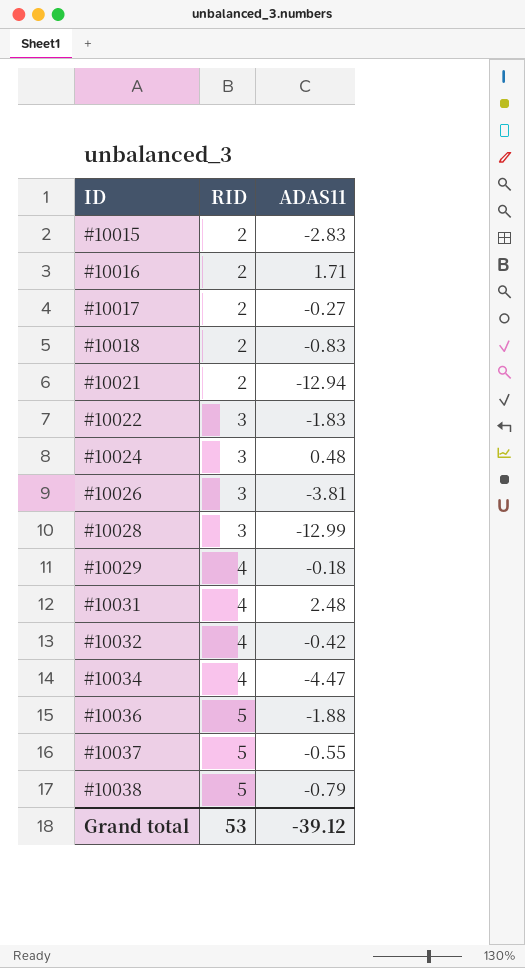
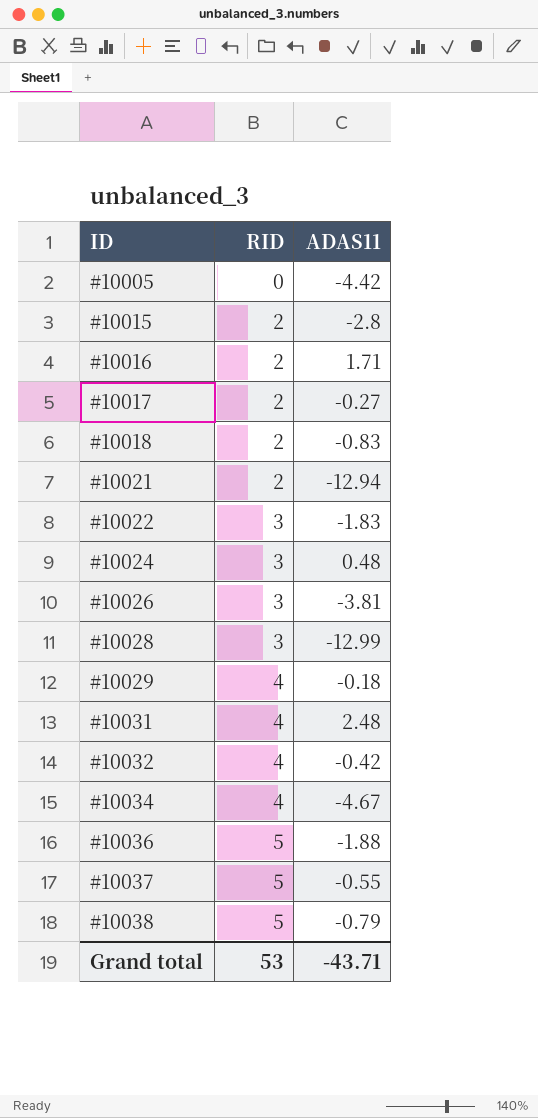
row #10005: none -> 0 | -4.42
#10015 | ADAS11: -2.83 -> -2.8
#10034 | ADAS11: -4.47 -> -4.67
Grand total | ADAS11: -39.12 -> -43.71

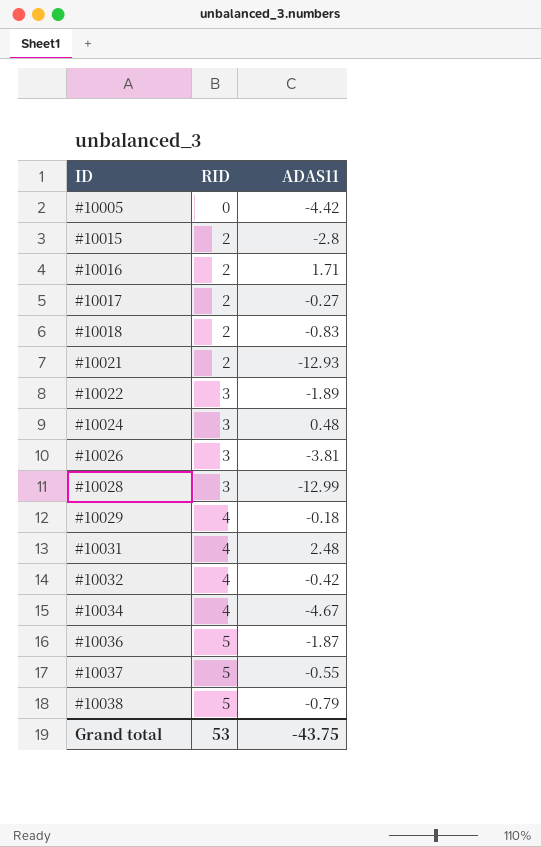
#10021 | ADAS11: -12.94 -> -12.93
#10022 | ADAS11: -1.83 -> -1.89
#10036 | ADAS11: -1.88 -> -1.87
Grand total | ADAS11: -43.71 -> -43.75

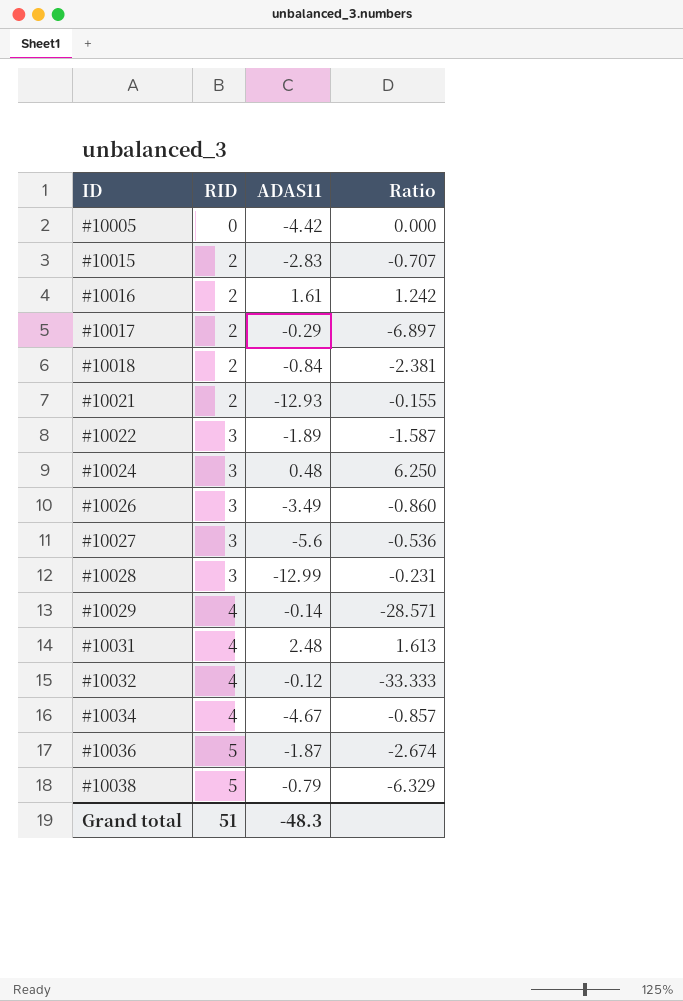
column Ratio | formula: none -> [RID] / [ADAS11]
row #10037: 5 | -0.55 -> none
#10015 | ADAS11: -2.8 -> -2.83
#10016 | ADAS11: 1.71 -> 1.61
#10017 | ADAS11: -0.27 -> -0.29
#10018 | ADAS11: -0.83 -> -0.84
#10026 | ADAS11: -3.81 -> -3.49
row #10027: none -> 3 | -5.6 | -0.536
#10029 | ADAS11: -0.18 -> -0.14
#10032 | ADAS11: -0.42 -> -0.12
Grand total | RID: 53 -> 51
Grand total | ADAS11: -43.75 -> -48.3

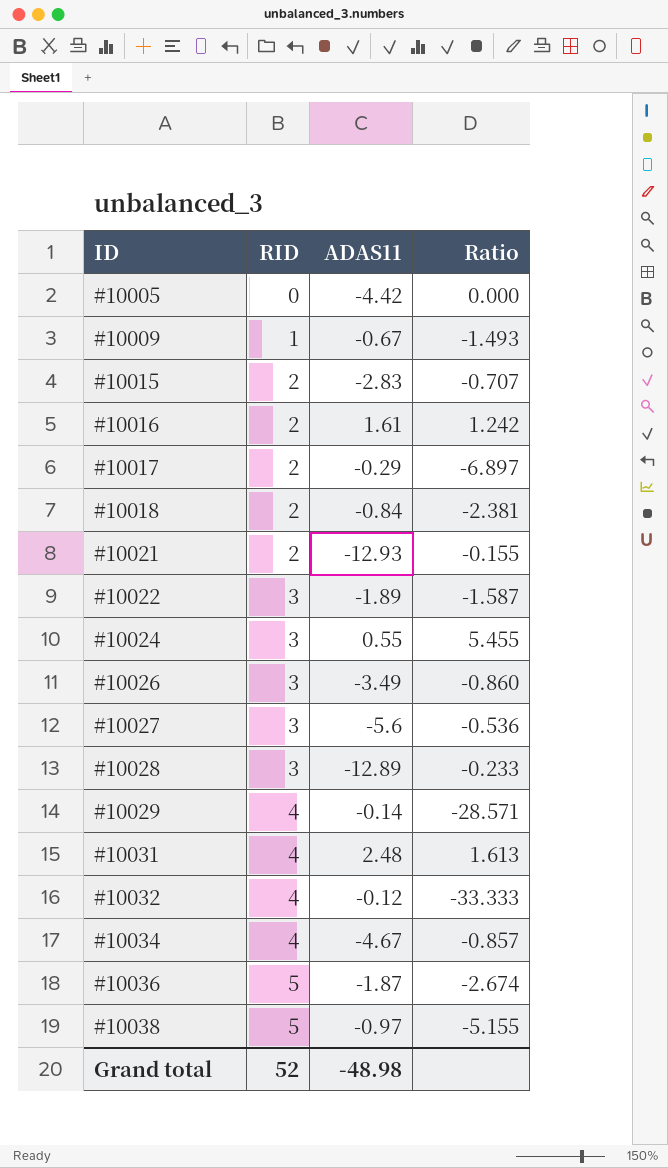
row #10009: none -> 1 | -0.67 | -1.493
#10024 | ADAS11: 0.48 -> 0.55
#10024 | Ratio: 6.250 -> 5.455
#10028 | ADAS11: -12.99 -> -12.89
#10028 | Ratio: -0.231 -> -0.233
#10038 | ADAS11: -0.79 -> -0.97
#10038 | Ratio: -6.329 -> -5.155
Grand total | RID: 51 -> 52
Grand total | ADAS11: -48.3 -> -48.98

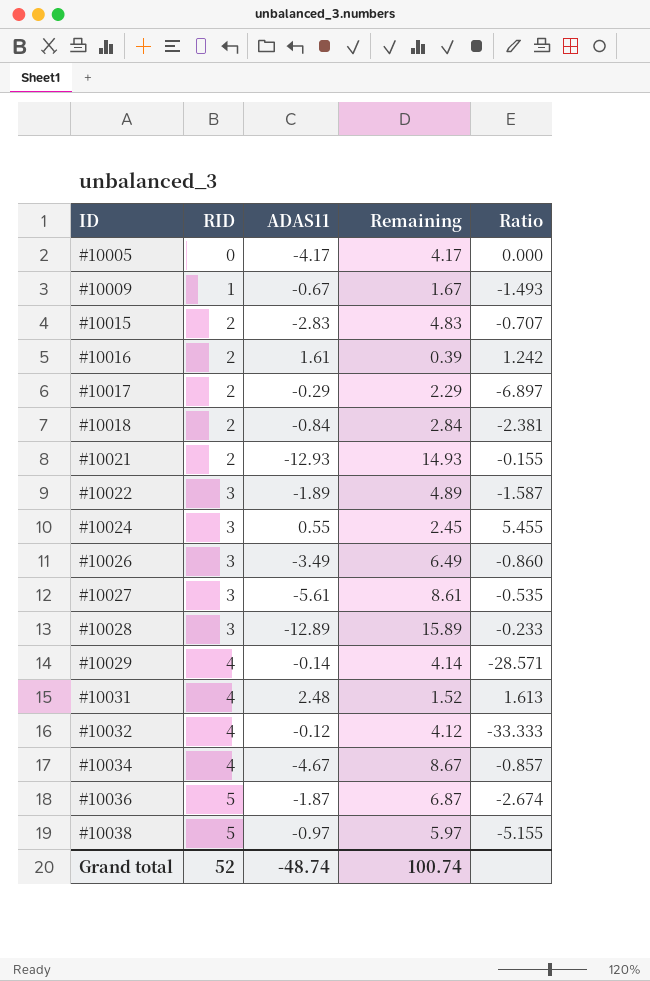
column Remaining | formula: none -> [RID] - [ADAS11]
#10005 | ADAS11: -4.42 -> -4.17
#10027 | ADAS11: -5.6 -> -5.61
#10027 | Ratio: -0.536 -> -0.535
Grand total | ADAS11: -48.98 -> -48.74

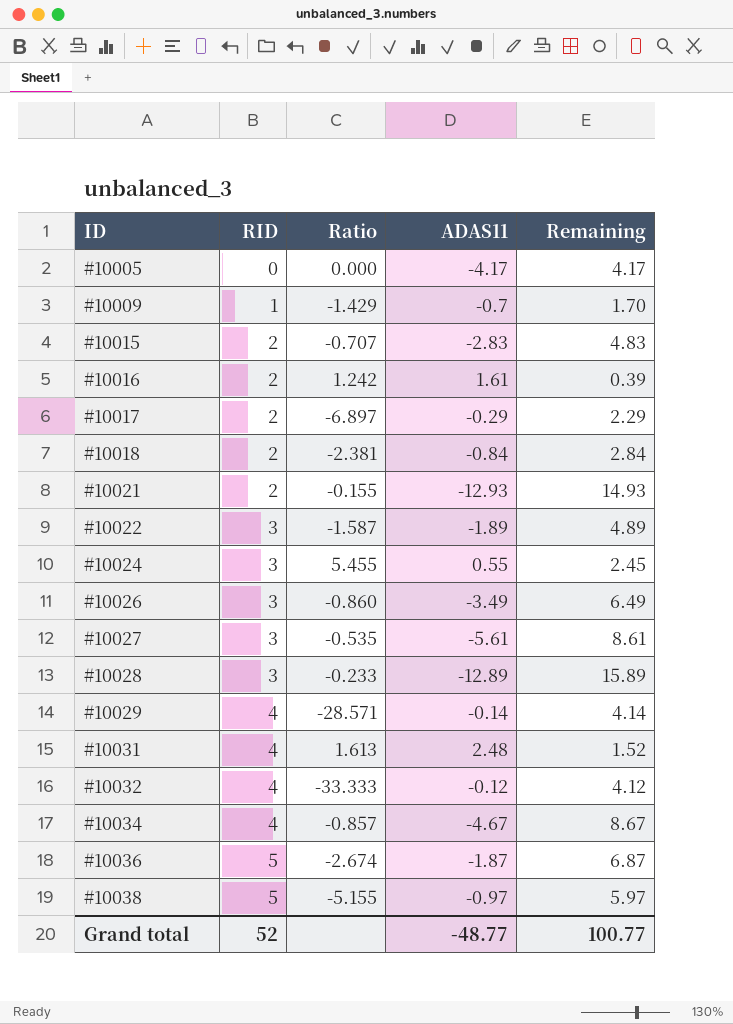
column Ratio | position: 5 -> 3
#10009 | Ratio: -1.493 -> -1.429
#10009 | ADAS11: -0.67 -> -0.7
#10009 | Remaining: 1.67 -> 1.70
Grand total | ADAS11: -48.74 -> -48.77
Grand total | Remaining: 100.74 -> 100.77

